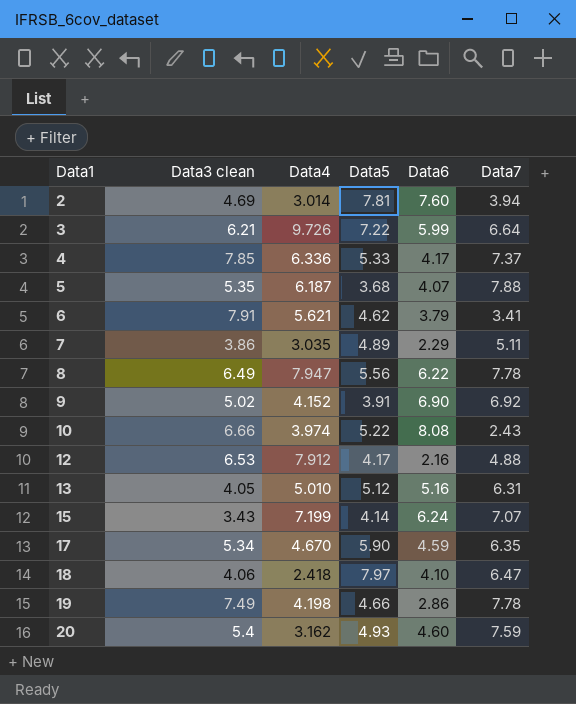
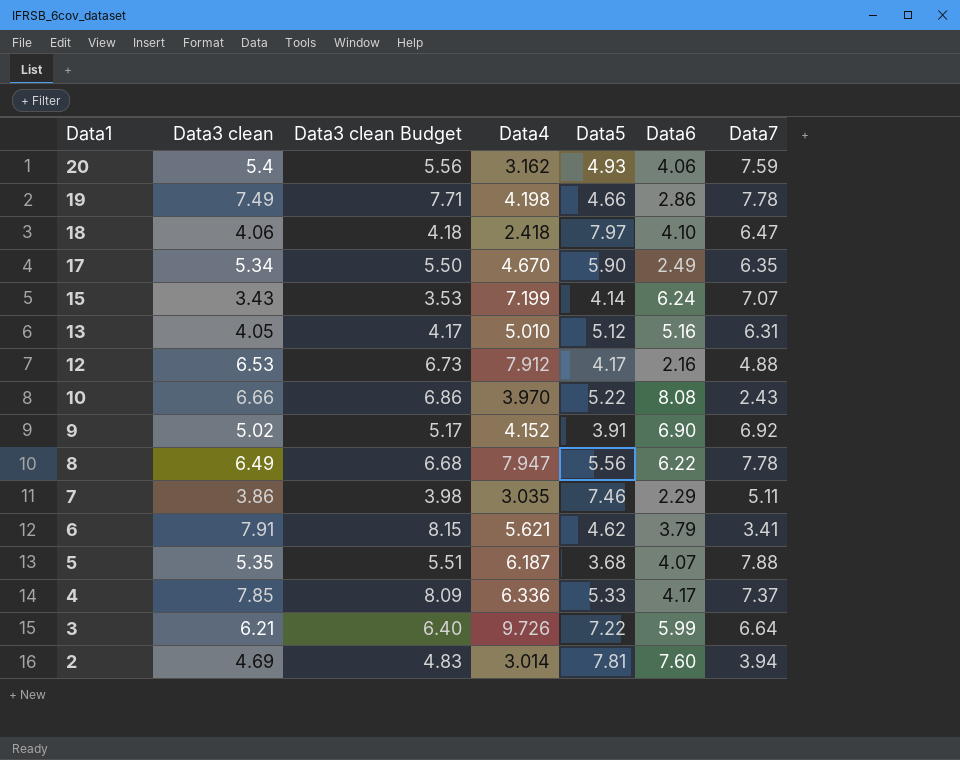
row order: Data1 ascending -> Data1 descending
column Data3 clean Budget | formula: none -> [Data3 clean] * 1.03
20 | Data6: 4.60 -> 4.06
17 | Data6: 4.59 -> 2.49
10 | Data4: 3.974 -> 3.970
7 | Data5: 4.89 -> 7.46

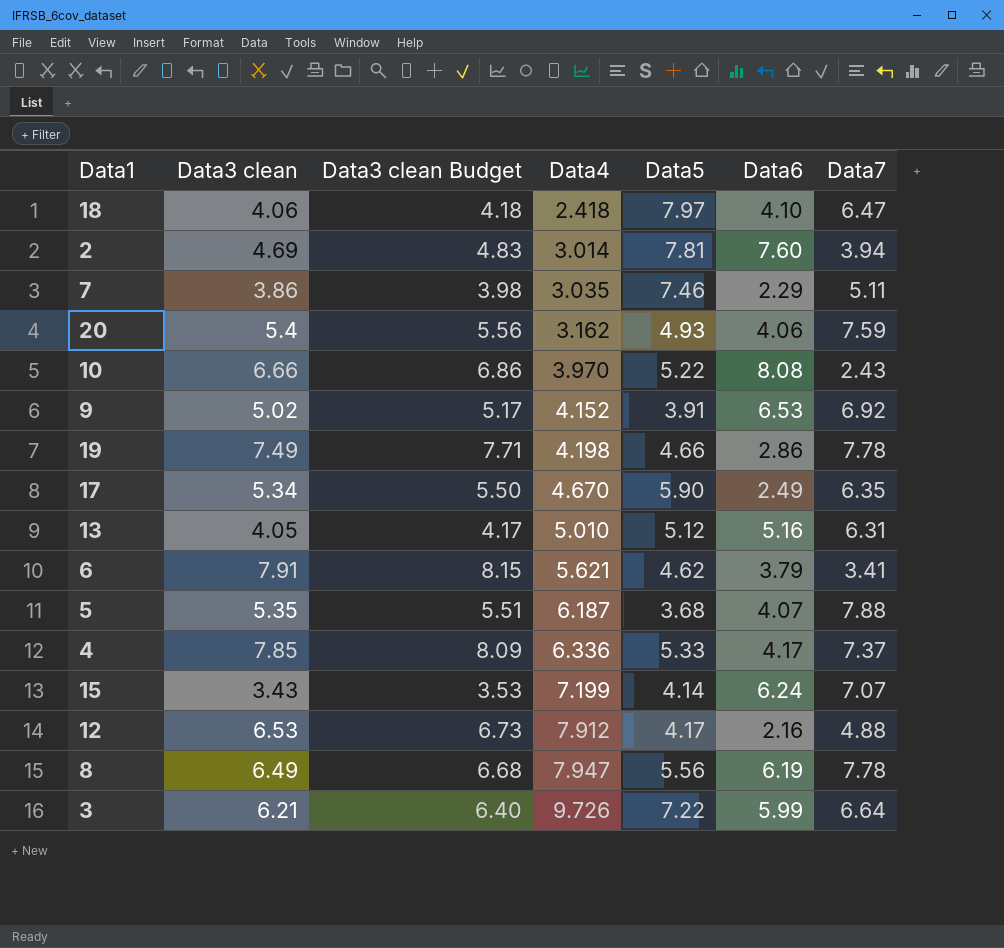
row order: Data1 descending -> Data4 ascending
9 | Data6: 6.90 -> 6.53
8 | Data6: 6.22 -> 6.19

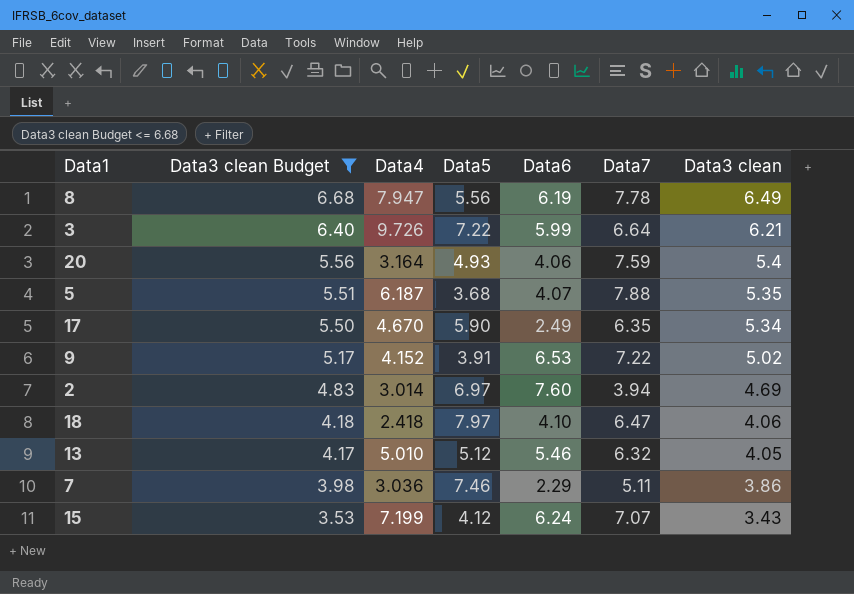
filter: none -> Data3 clean Budget <= 6.68
row order: Data4 ascending -> Data3 clean Budget descending
column Data3 clean | position: 2 -> 7
20 | Data4: 3.162 -> 3.164
9 | Data7: 6.92 -> 7.22
2 | Data5: 7.81 -> 6.97
13 | Data6: 5.16 -> 5.46
13 | Data7: 6.31 -> 6.32
7 | Data4: 3.035 -> 3.036
15 | Data5: 4.14 -> 4.12

